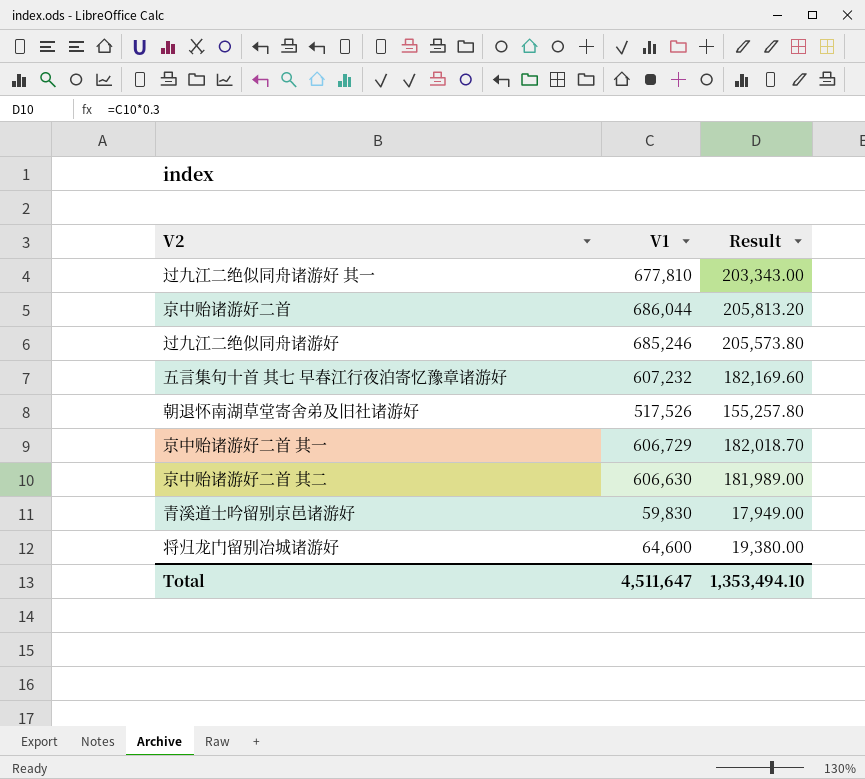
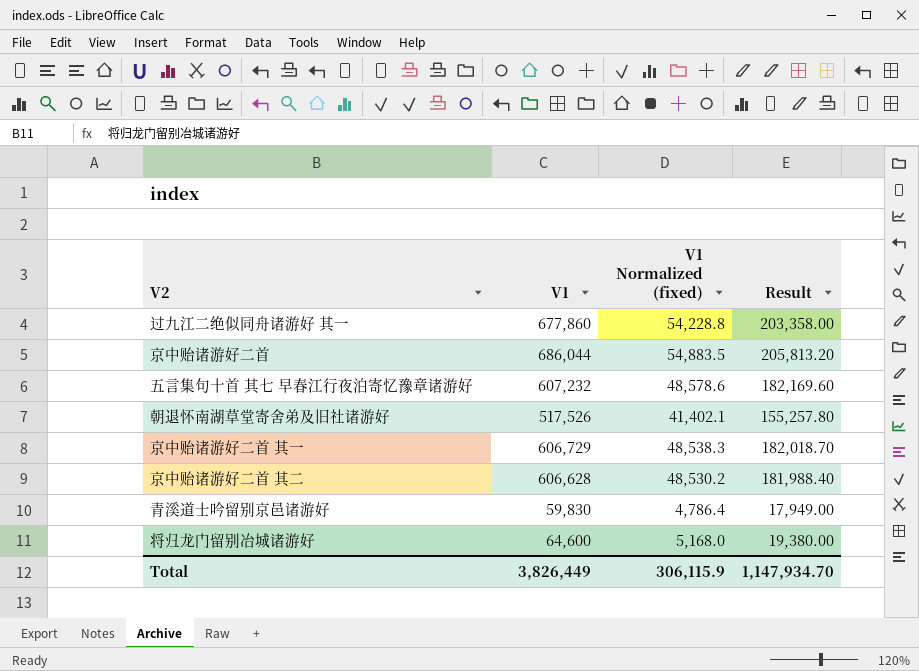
column V1 Normalized (fixed) | formula: none -> [V1] * 0.08
row 过九江二绝似同舟诸游好: 685,246 | 205,573.80 -> none
过九江二绝似同舟诸游好 其一 | V1: 677,810 -> 677,860
过九江二绝似同舟诸游好 其一 | Result: 203,343.00 -> 203,358.00
京中贻诸游好二首 其二 | V1: 606,630 -> 606,628
京中贻诸游好二首 其二 | Result: 181,989.00 -> 181,988.40
Total | V1: 4,511,647 -> 3,826,449
Total | Result: 1,353,494.10 -> 1,147,934.70

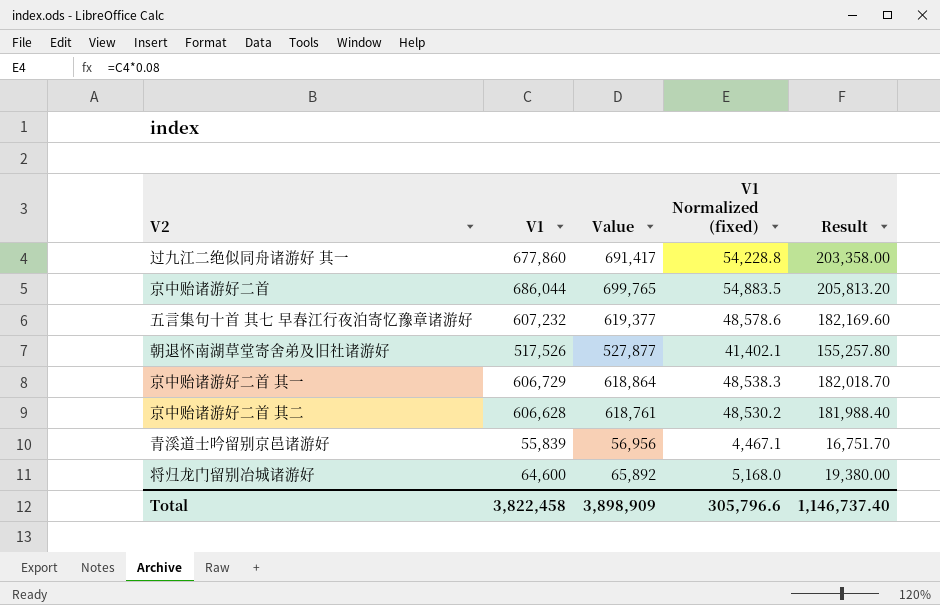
column Value | formula: none -> [V1] * 1.02
青溪道士吟留别京邑诸游好 | V1: 59,830 -> 55,839
青溪道士吟留别京邑诸游好 | V1 Normalized (fixed): 4,786.4 -> 4,467.1
青溪道士吟留别京邑诸游好 | Result: 17,949.00 -> 16,751.70
Total | V1: 3,826,449 -> 3,822,458
Total | V1 Normalized (fixed): 306,115.9 -> 305,796.6
Total | Result: 1,147,934.70 -> 1,146,737.40

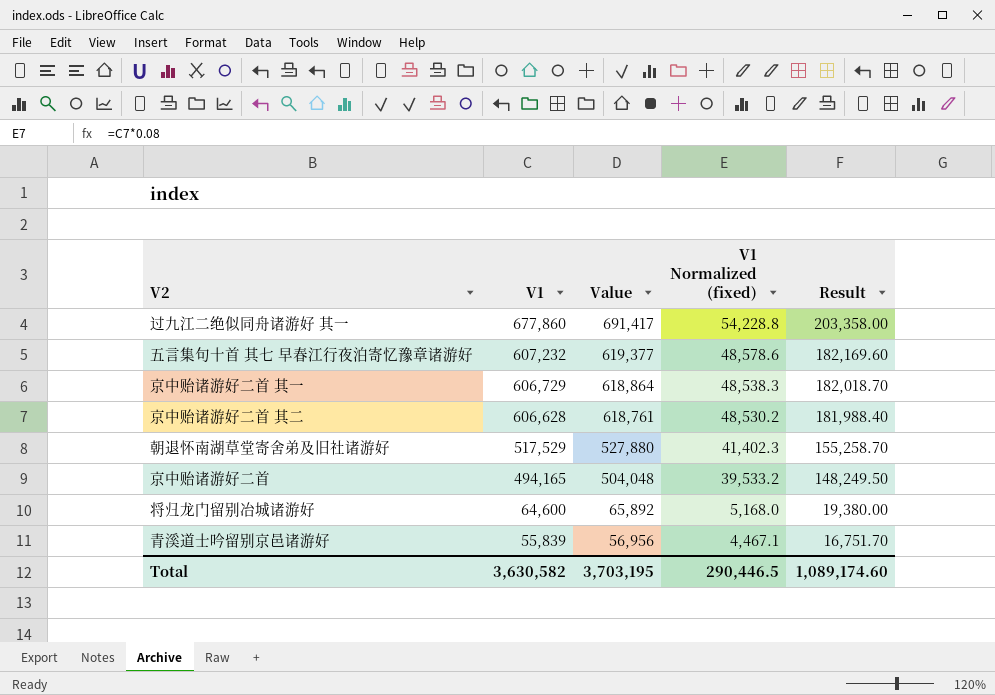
row order: none -> V1 descending
朝退怀南湖草堂寄舍弟及旧社诸游好 | V1: 517,526 -> 517,529
朝退怀南湖草堂寄舍弟及旧社诸游好 | Value: 527,877 -> 527,880
朝退怀南湖草堂寄舍弟及旧社诸游好 | V1 Normalized (fixed): 41,402.1 -> 41,402.3
朝退怀南湖草堂寄舍弟及旧社诸游好 | Result: 155,257.80 -> 155,258.70
京中贻诸游好二首 | V1: 686,044 -> 494,165
京中贻诸游好二首 | Value: 699,765 -> 504,048
京中贻诸游好二首 | V1 Normalized (fixed): 54,883.5 -> 39,533.2
京中贻诸游好二首 | Result: 205,813.20 -> 148,249.50
Total | V1: 3,822,458 -> 3,630,582
Total | Value: 3,898,909 -> 3,703,195
Total | V1 Normalized (fixed): 305,796.6 -> 290,446.5
Total | Result: 1,146,737.40 -> 1,089,174.60

